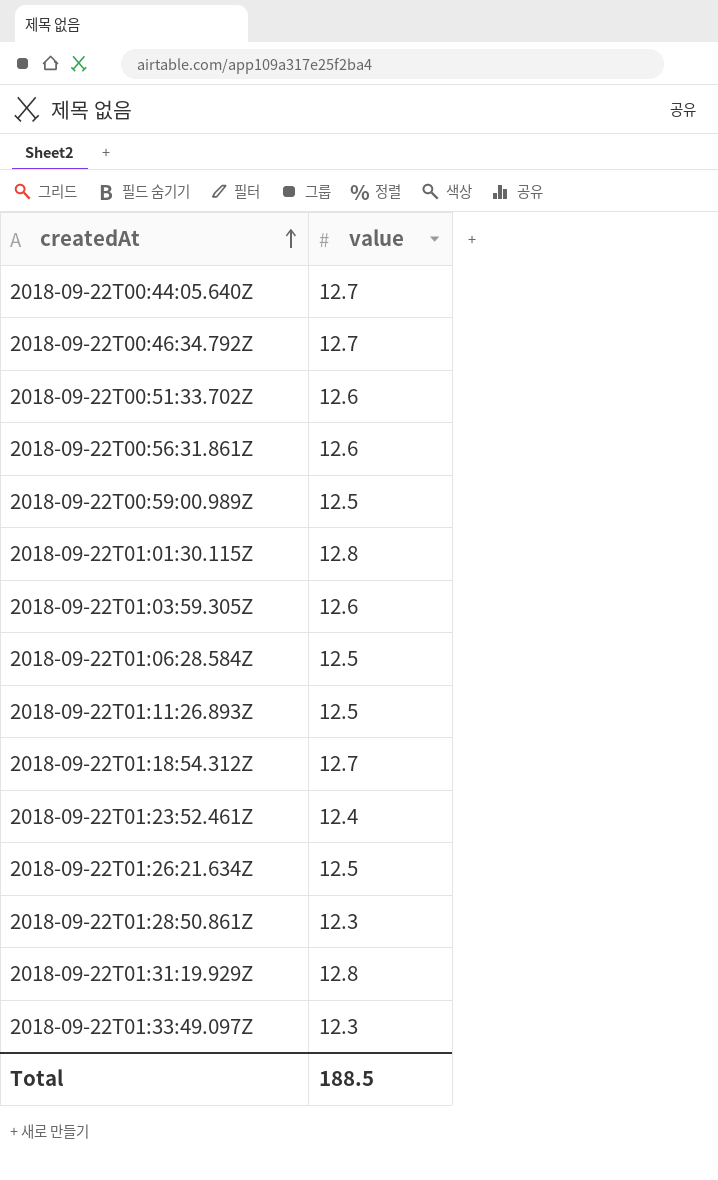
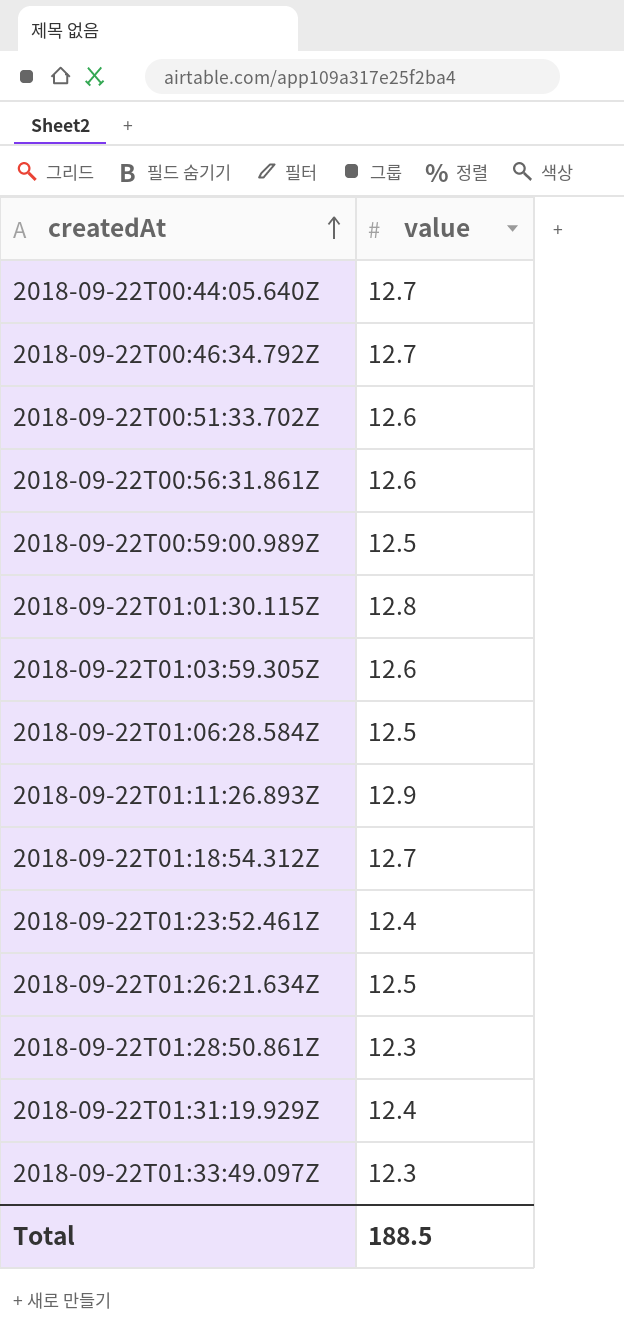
2018-09-22T01:11:26.893Z | value: 12.5 -> 12.9
2018-09-22T01:31:19.929Z | value: 12.8 -> 12.4

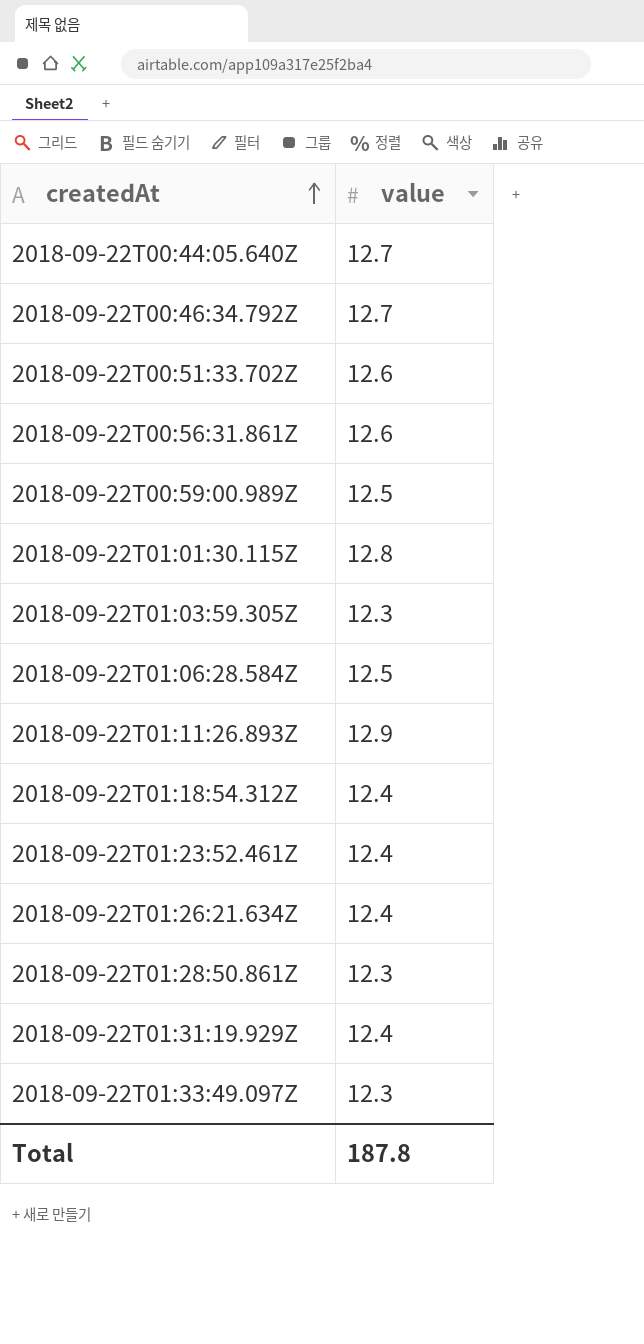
2018-09-22T01:03:59.305Z | value: 12.6 -> 12.3
2018-09-22T01:18:54.312Z | value: 12.7 -> 12.4
2018-09-22T01:26:21.634Z | value: 12.5 -> 12.4
Total | value: 188.5 -> 187.8

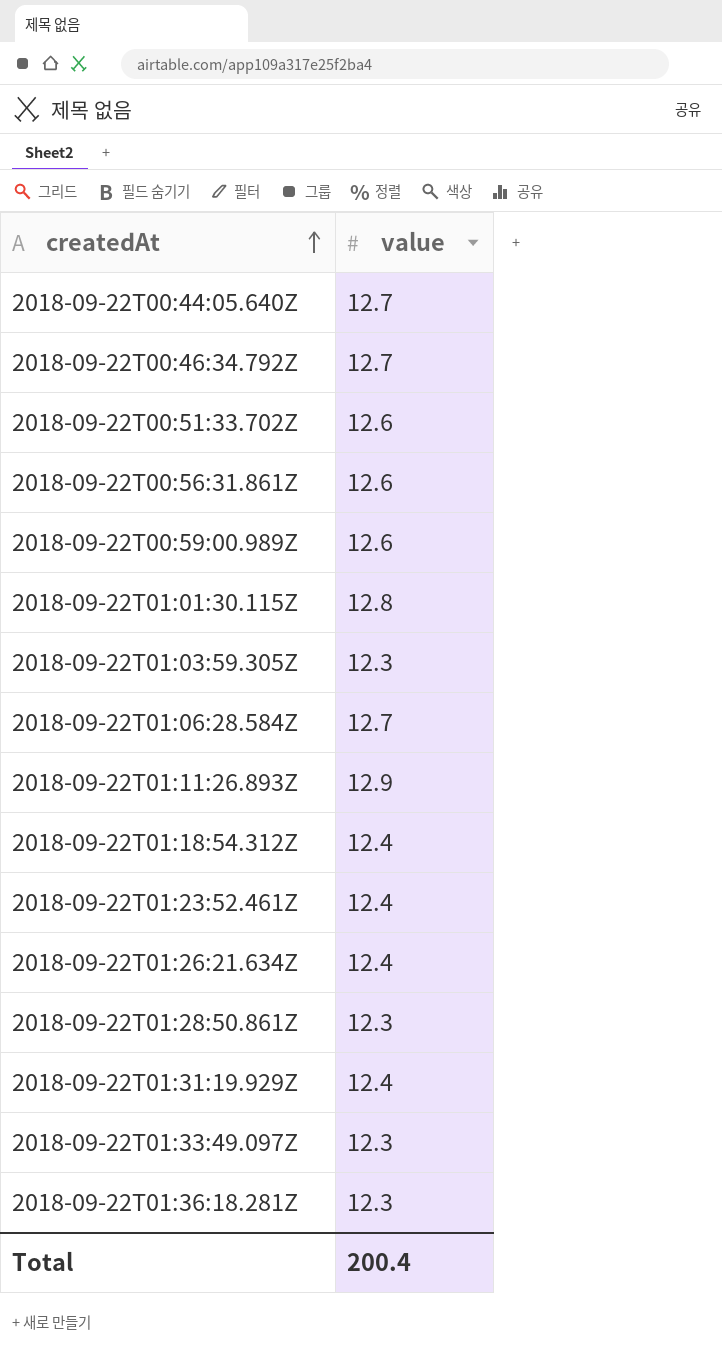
2018-09-22T00:59:00.989Z | value: 12.5 -> 12.6
2018-09-22T01:06:28.584Z | value: 12.5 -> 12.7
row 2018-09-22T01:36:18.281Z: none -> 12.3
Total | value: 187.8 -> 200.4

